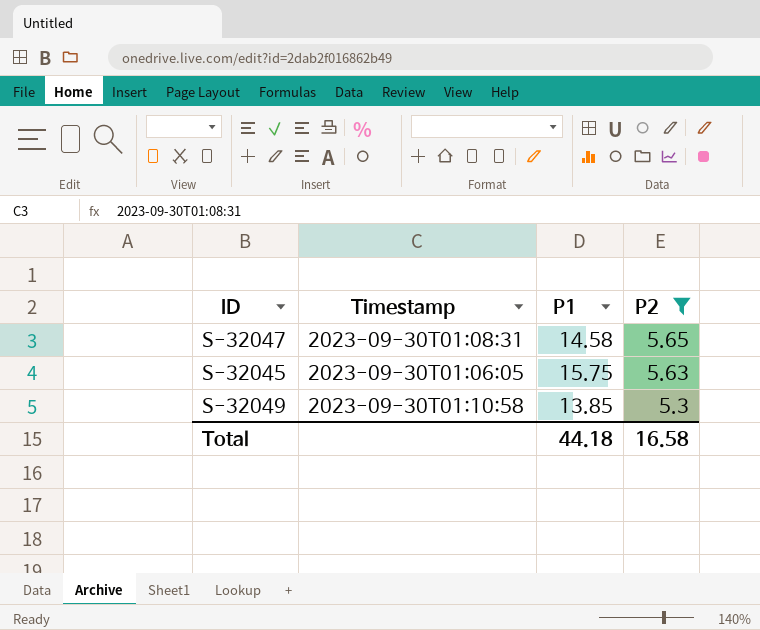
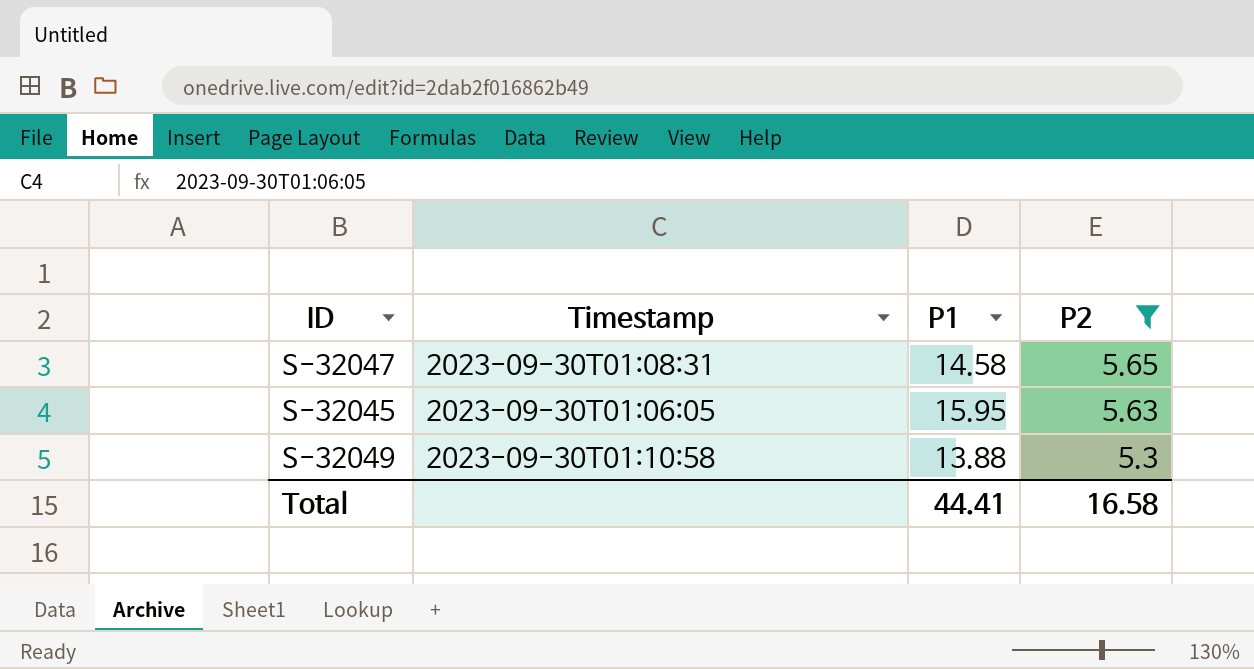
S-32045 | P1: 15.75 -> 15.95
S-32049 | P1: 13.85 -> 13.88
Total | P1: 44.18 -> 44.41

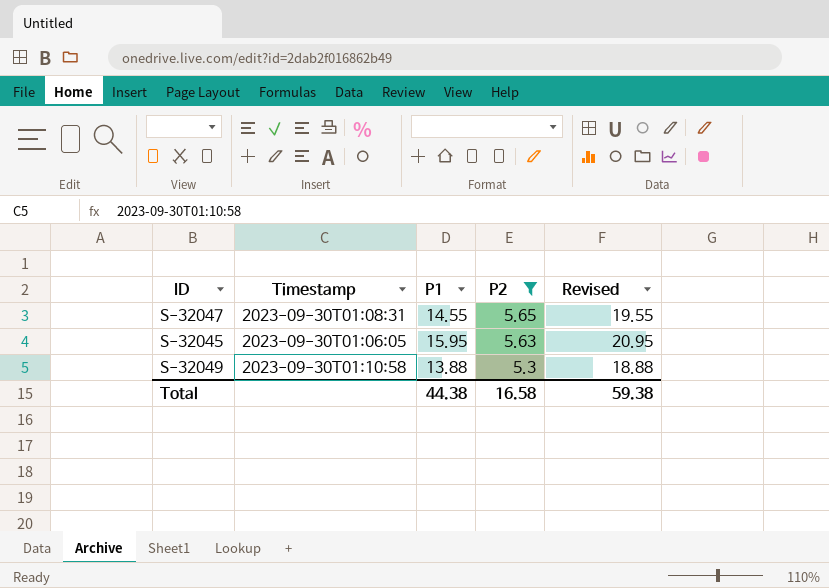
column Revised | formula: none -> [P1] + 5
S-32047 | P1: 14.58 -> 14.55
Total | P1: 44.41 -> 44.38

